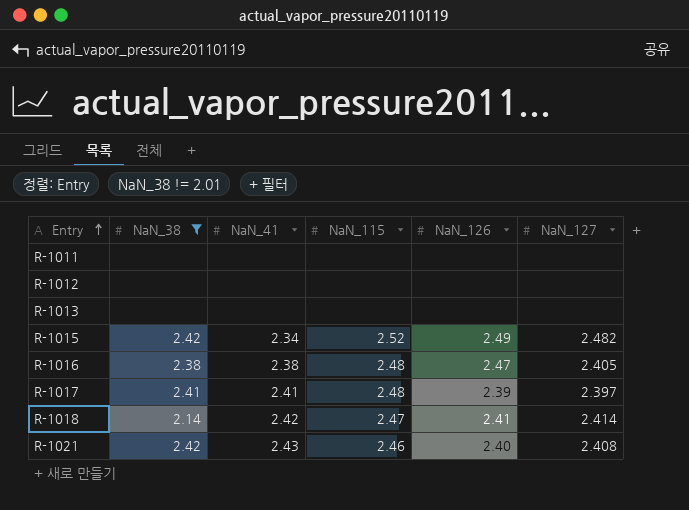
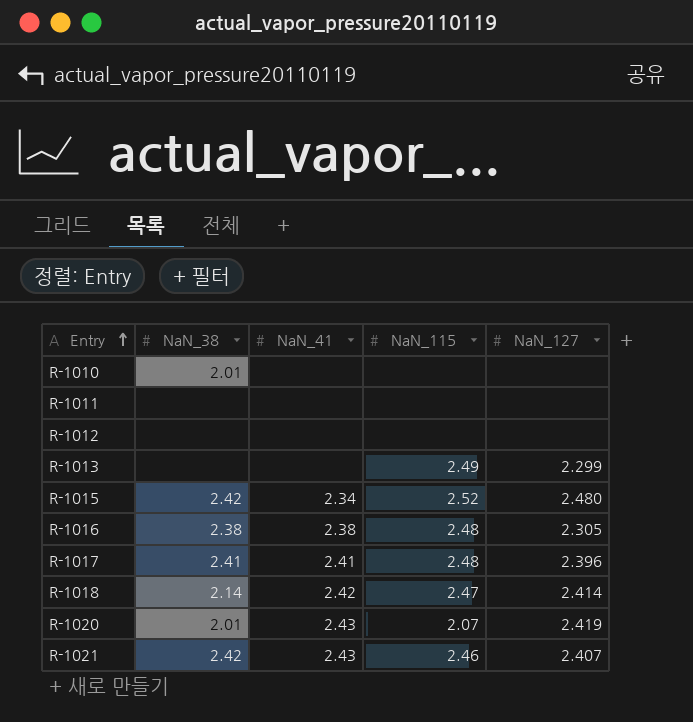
filter: NaN_38 != 2.01 -> none
column NaN_126 | position: 5 -> none
R-1013 | NaN_115: none -> 2.49
R-1013 | NaN_127: none -> 2.299
R-1015 | NaN_127: 2.482 -> 2.480
R-1016 | NaN_127: 2.405 -> 2.305
R-1017 | NaN_127: 2.397 -> 2.396
R-1021 | NaN_127: 2.408 -> 2.407

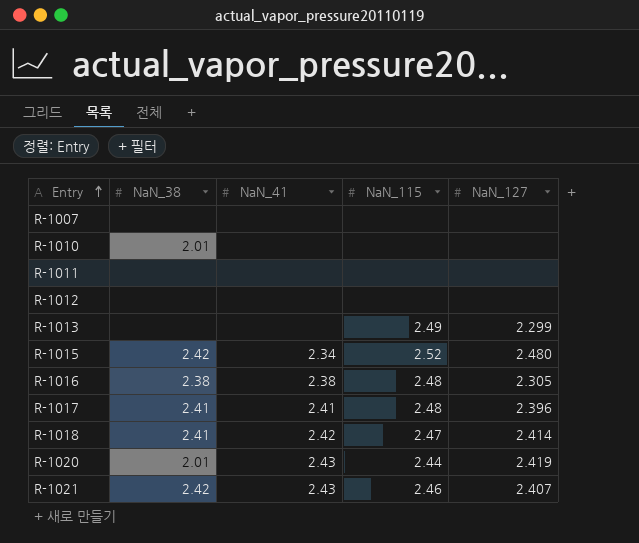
row R-1007: none -> none | none | none | none
R-1018 | NaN_38: 2.14 -> 2.41
R-1020 | NaN_115: 2.07 -> 2.44

